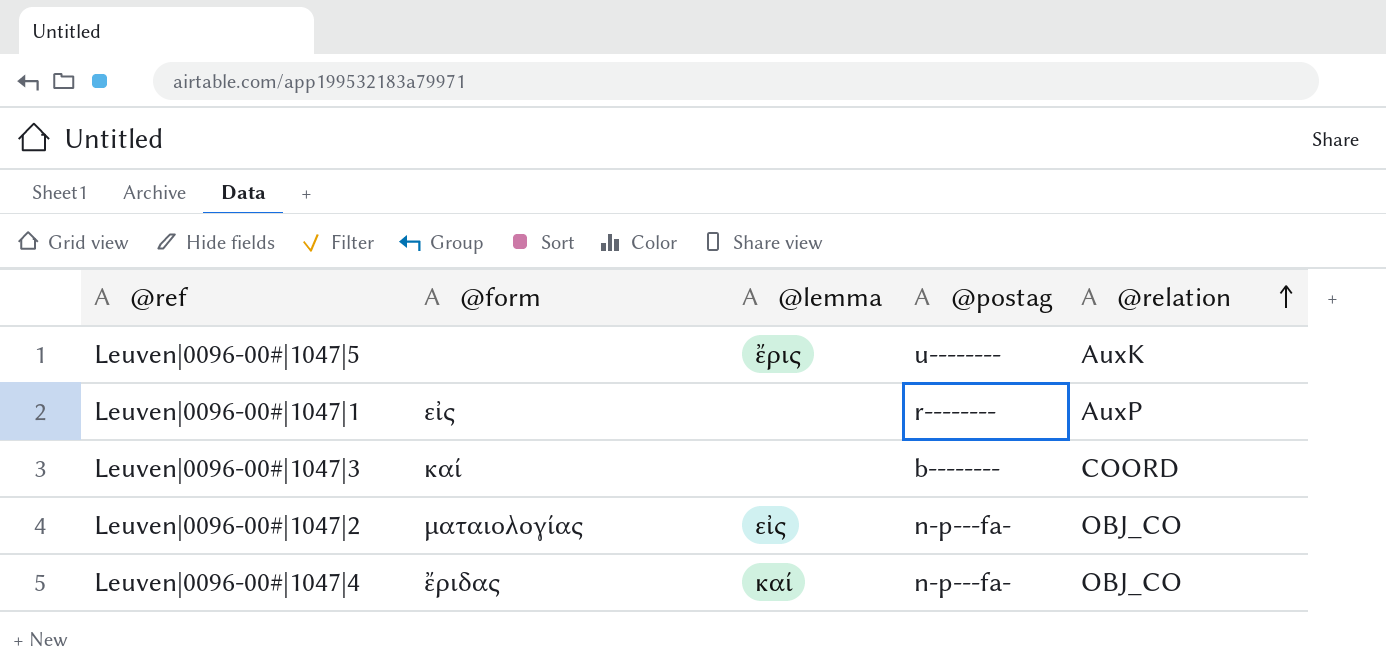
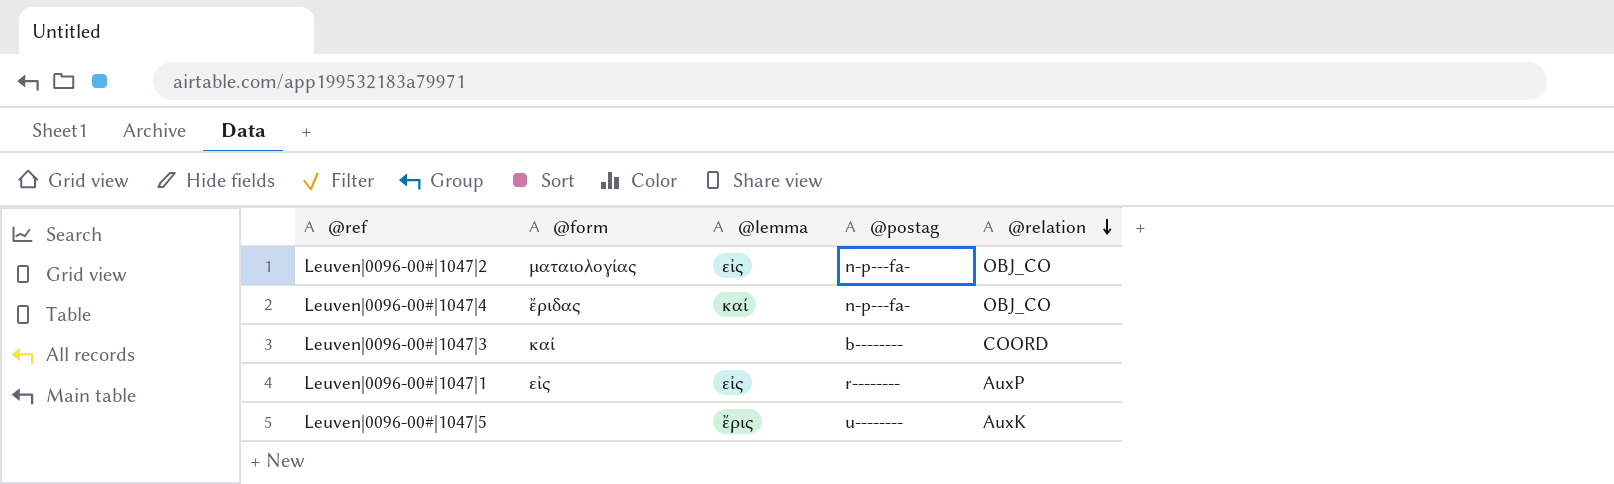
row order: @relation ascending -> @relation descending
Leuven|0096-00#|1047|1 | @lemma: none -> εἰς

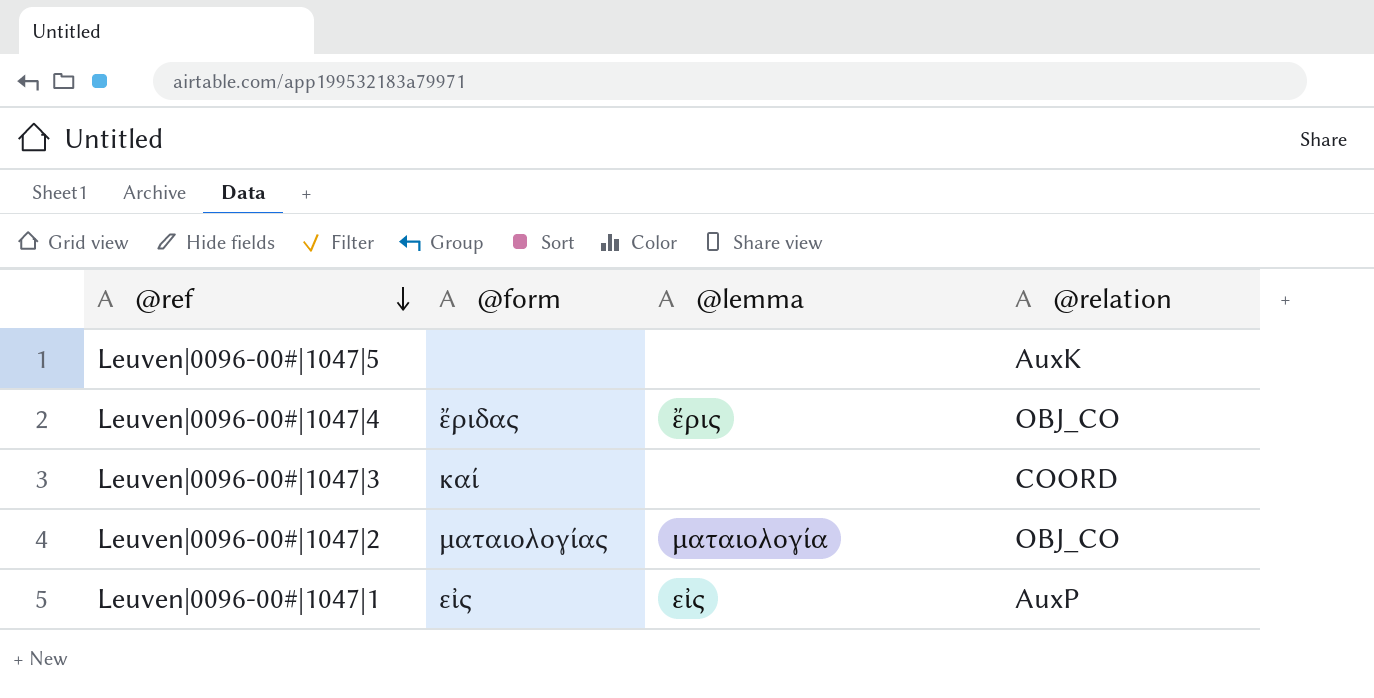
row order: @relation descending -> @ref descending
column @postag | position: 4 -> none
Leuven|0096-00#|1047|5 | @lemma: ἔρις -> none
Leuven|0096-00#|1047|4 | @lemma: καί -> ἔρις
Leuven|0096-00#|1047|2 | @lemma: εἰς -> ματαιολογία

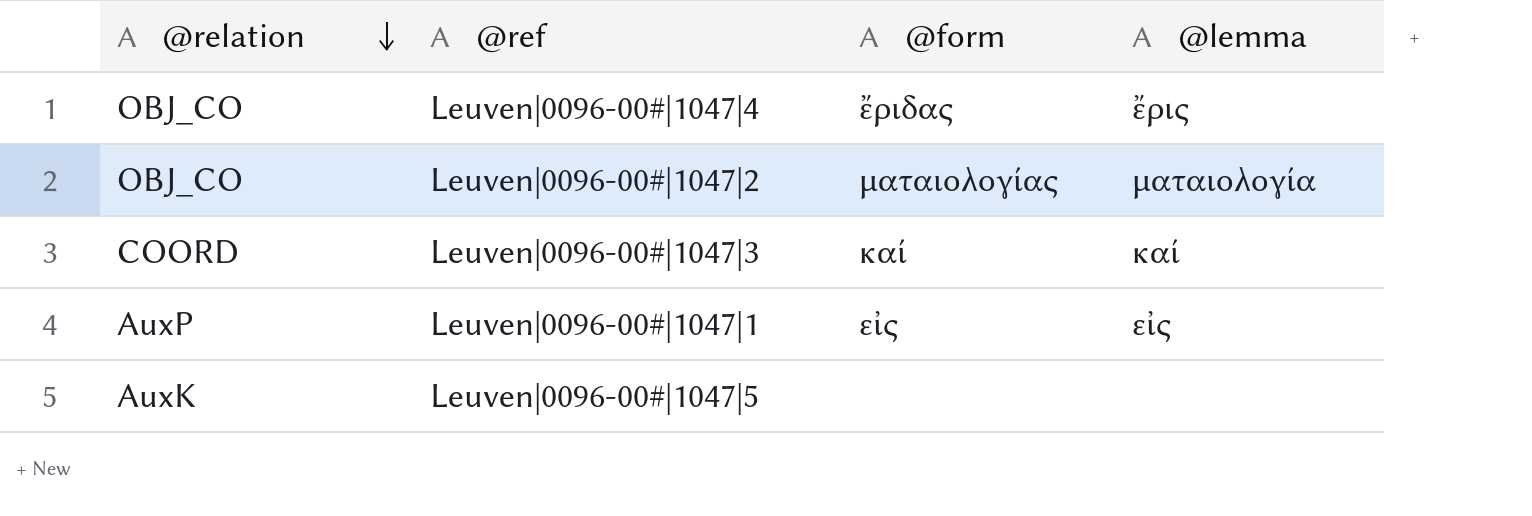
row order: @ref descending -> @relation descending
column @relation | position: 4 -> 1
Leuven|0096-00#|1047|3 | @lemma: none -> καί

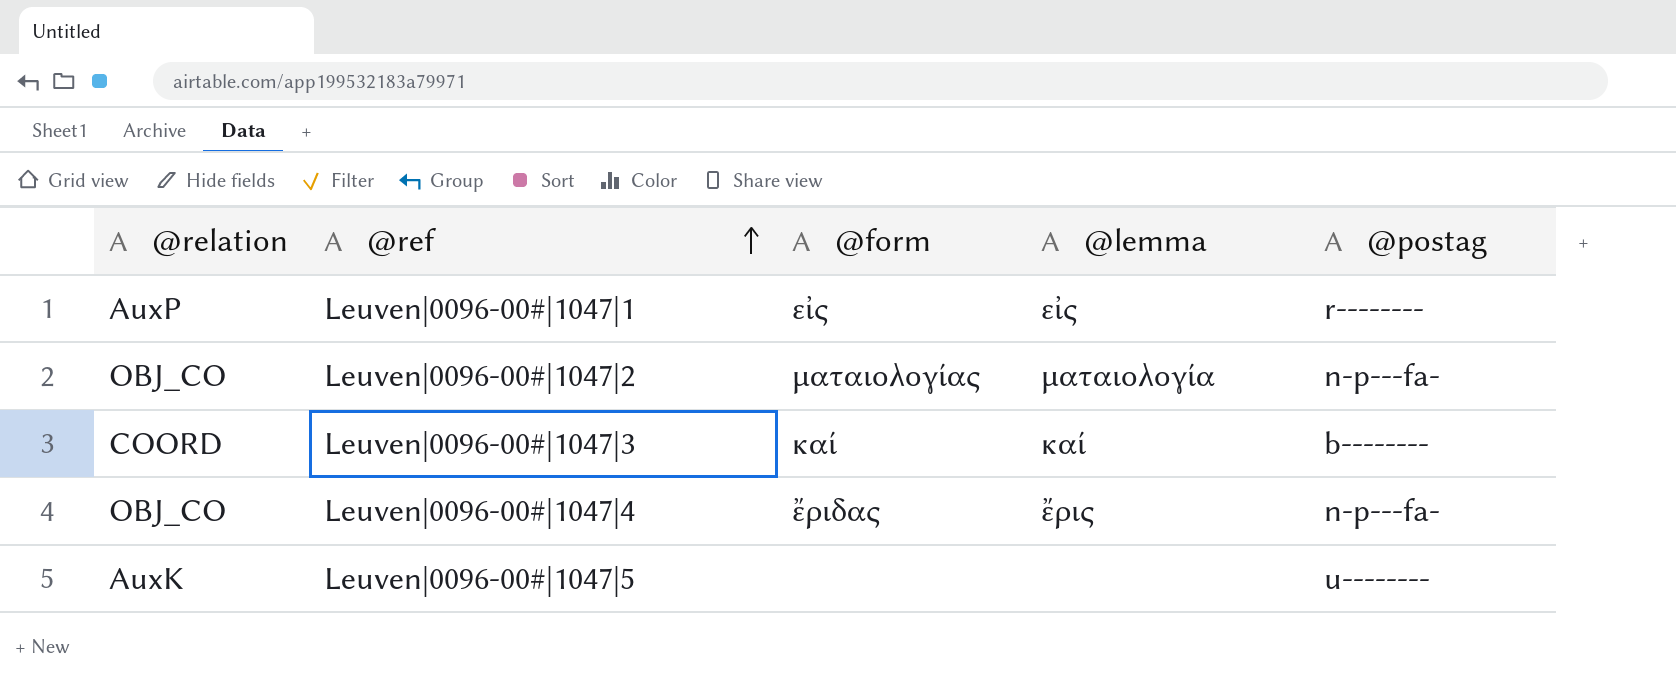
row order: @relation descending -> @ref ascending
column @postag | position: none -> 5

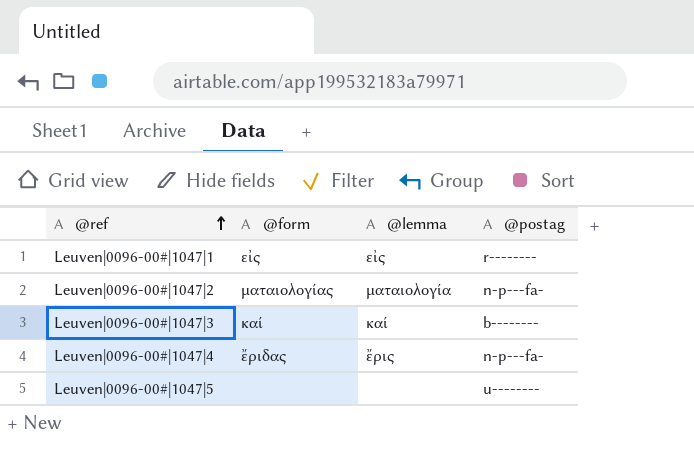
column @relation | position: 1 -> none

